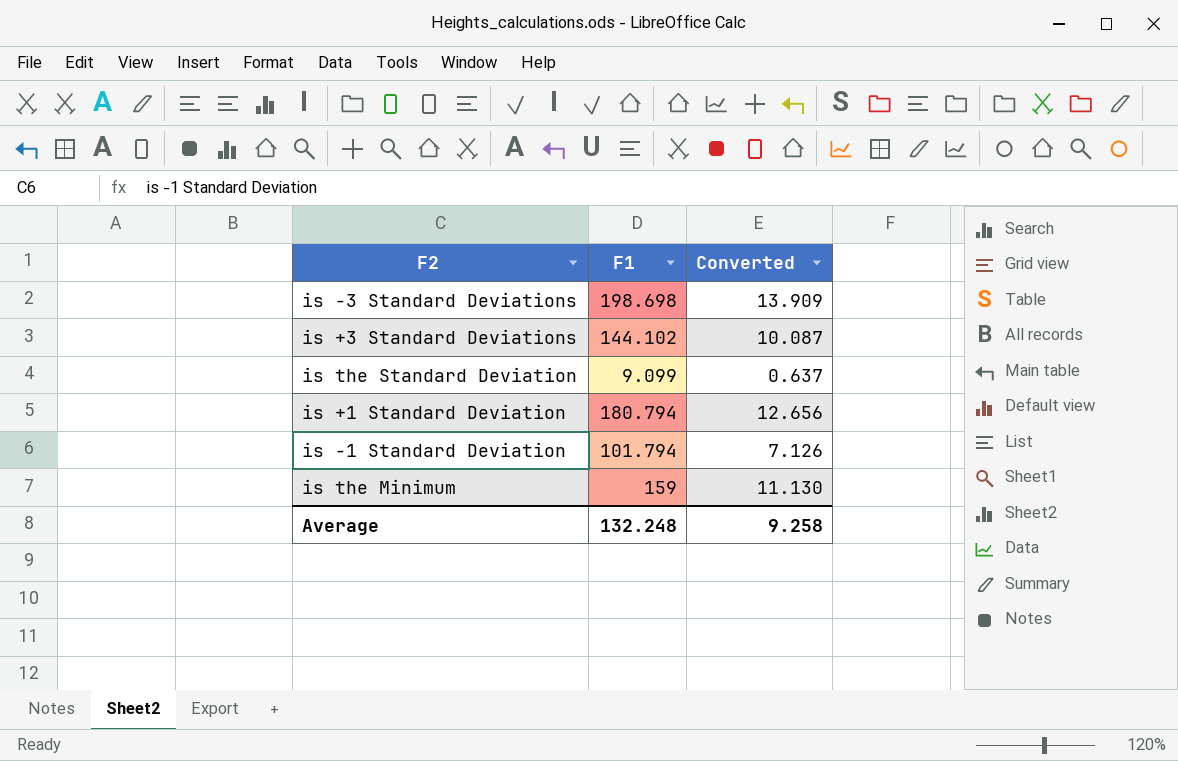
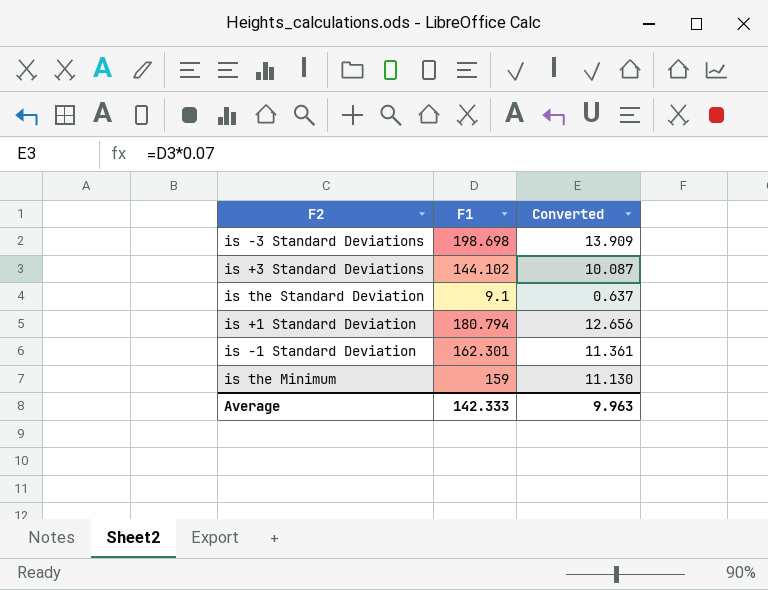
is the Standard Deviation | F1: 9.099 -> 9.1
is -1 Standard Deviation | F1: 101.794 -> 162.301
is -1 Standard Deviation | Converted: 7.126 -> 11.361
Average | F1: 132.248 -> 142.333
Average | Converted: 9.258 -> 9.963

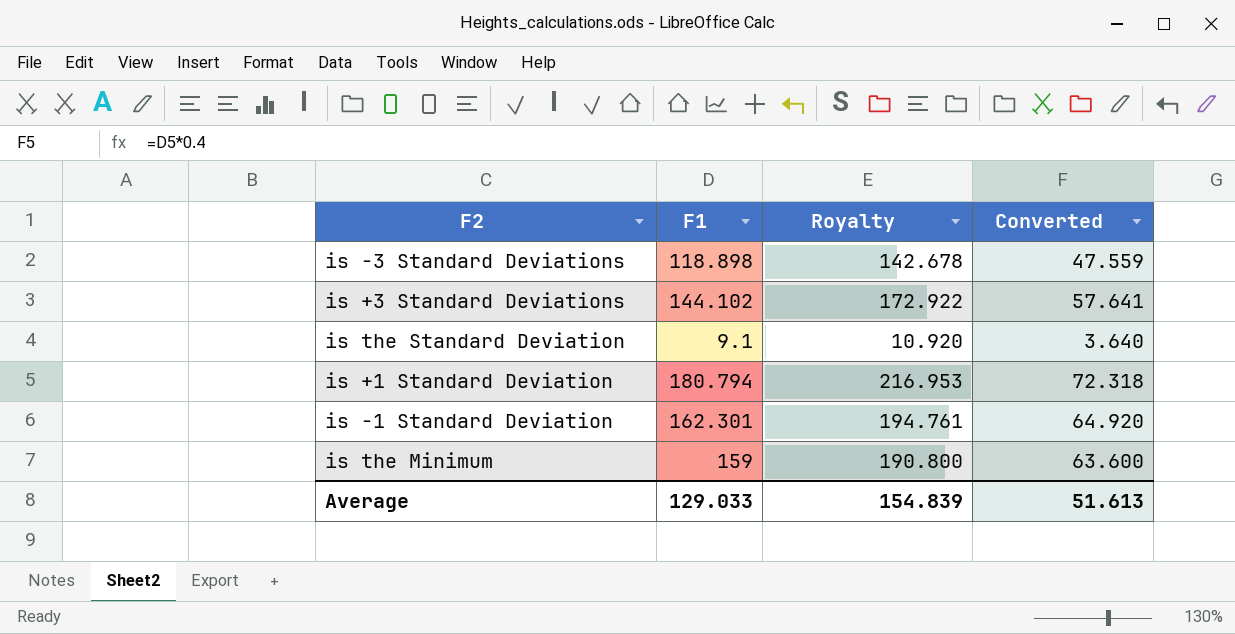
column Royalty | formula: none -> [F1] * 1.2
column Converted | formula: [F1] * 0.07 -> [F1] * 0.4
is -3 Standard Deviations | F1: 198.698 -> 118.898
Average | F1: 142.333 -> 129.033
Average | Converted: 9.963 -> 51.613

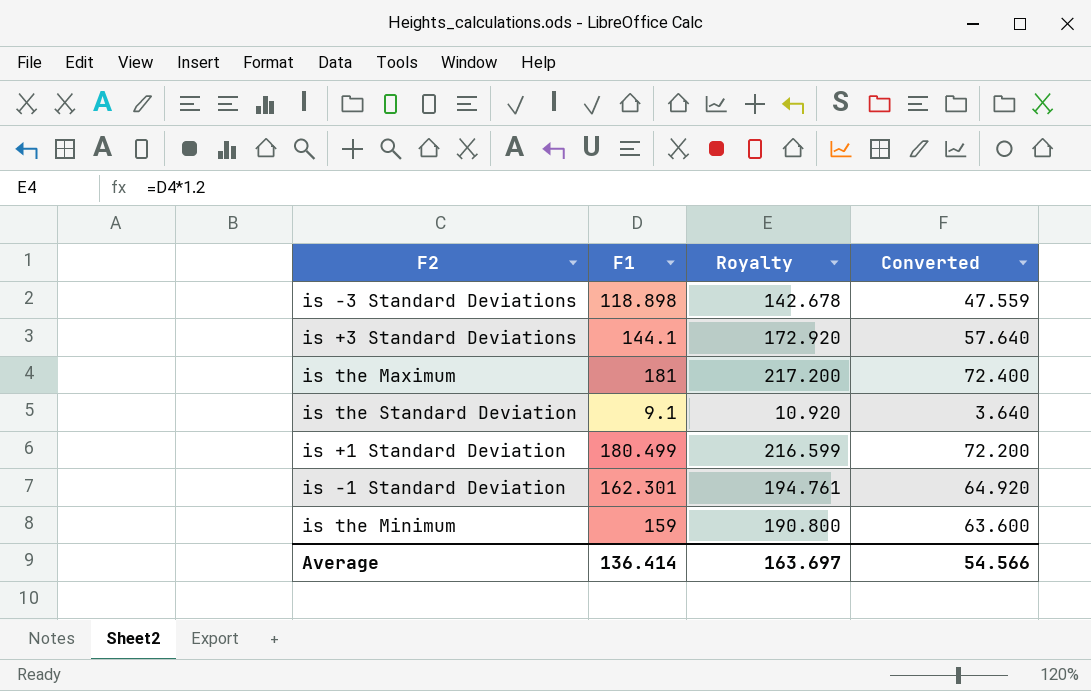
is +3 Standard Deviations | F1: 144.102 -> 144.1
is +3 Standard Deviations | Royalty: 172.922 -> 172.920
is +3 Standard Deviations | Converted: 57.641 -> 57.640
row is the Maximum: none -> 181 | 217.200 | 72.400
is +1 Standard Deviation | F1: 180.794 -> 180.499
is +1 Standard Deviation | Royalty: 216.953 -> 216.599
is +1 Standard Deviation | Converted: 72.318 -> 72.200
Average | F1: 129.033 -> 136.414
Average | Royalty: 154.839 -> 163.697
Average | Converted: 51.613 -> 54.566

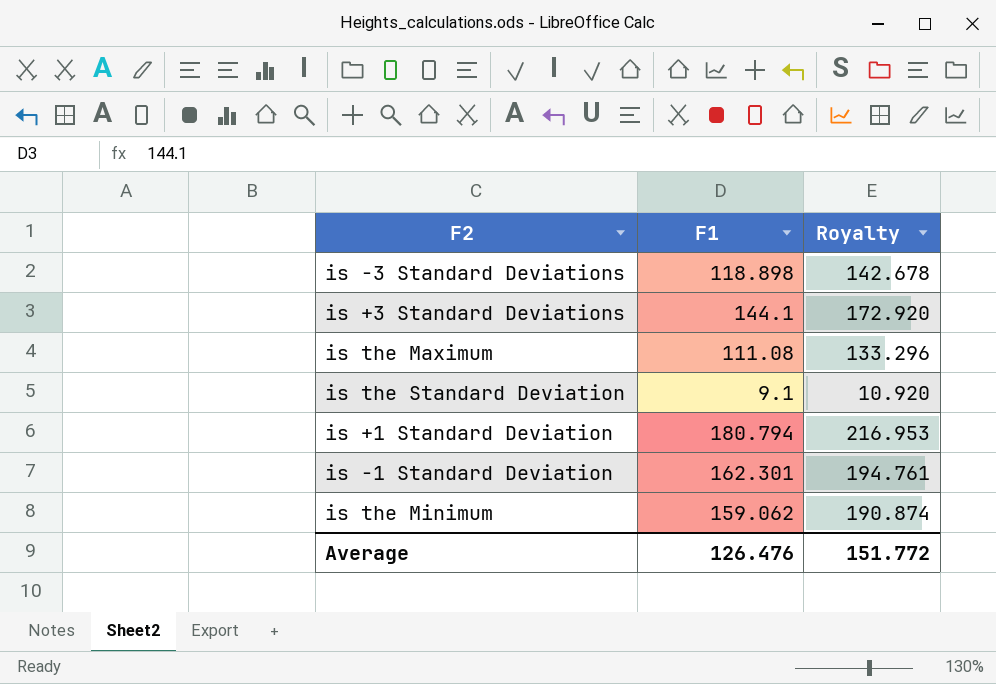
column Converted | formula: [F1] * 0.4 -> none
is the Maximum | F1: 181 -> 111.08
is the Maximum | Royalty: 217.200 -> 133.296
is +1 Standard Deviation | F1: 180.499 -> 180.794
is +1 Standard Deviation | Royalty: 216.599 -> 216.953
is the Minimum | F1: 159 -> 159.062
is the Minimum | Royalty: 190.800 -> 190.874
Average | F1: 136.414 -> 126.476
Average | Royalty: 163.697 -> 151.772

